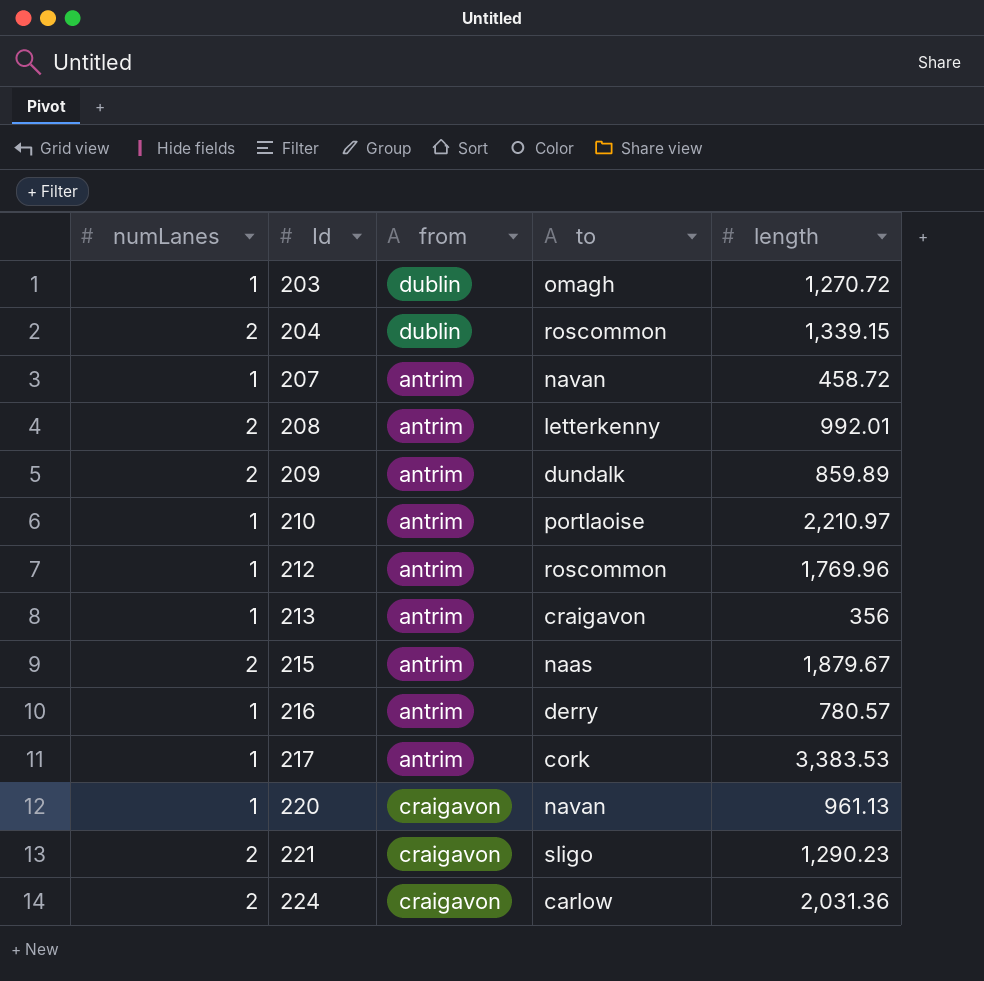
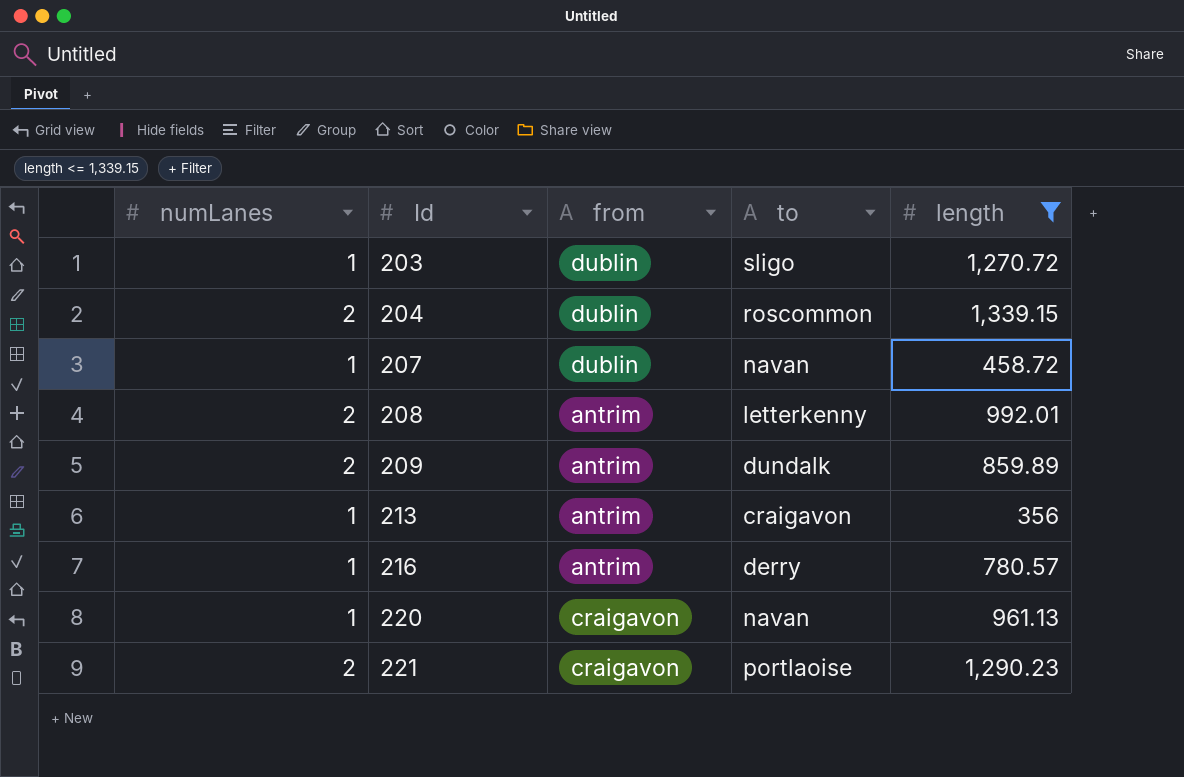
filter: none -> length <= 1,339.15
203 | to: omagh -> sligo
207 | from: antrim -> dublin
221 | to: sligo -> portlaoise

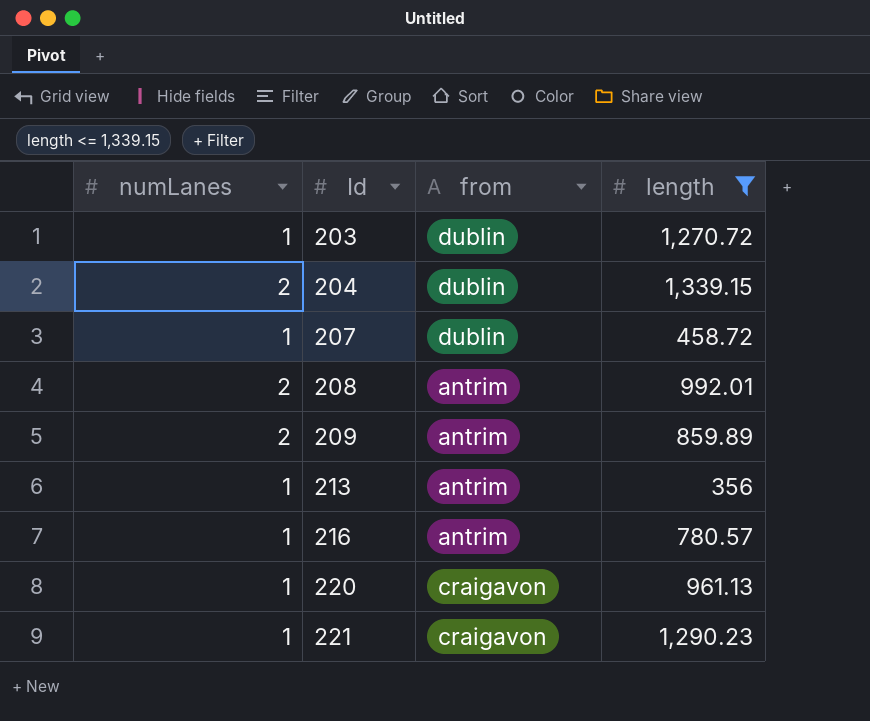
column to | position: 4 -> none
221 | numLanes: 2 -> 1

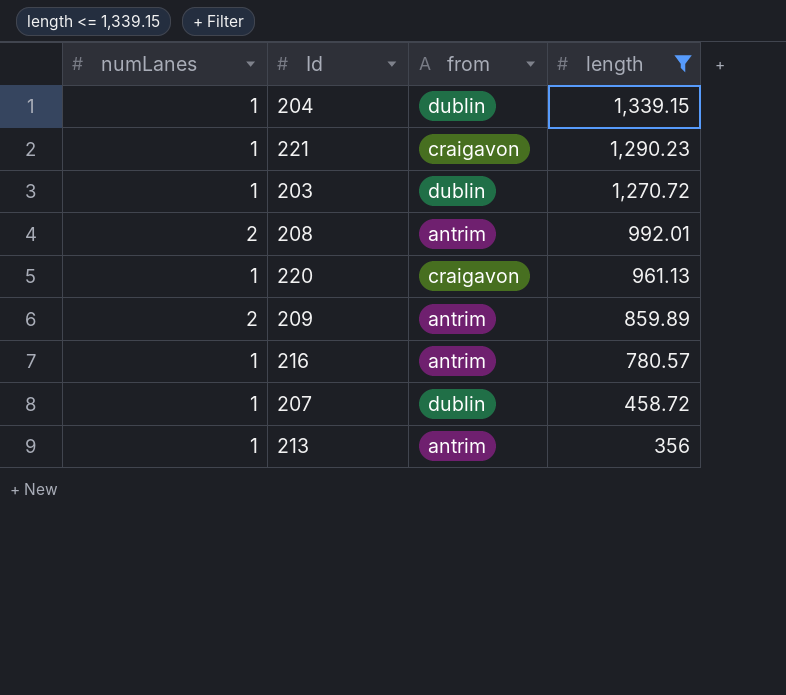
row order: Id ascending -> length descending
204 | numLanes: 2 -> 1

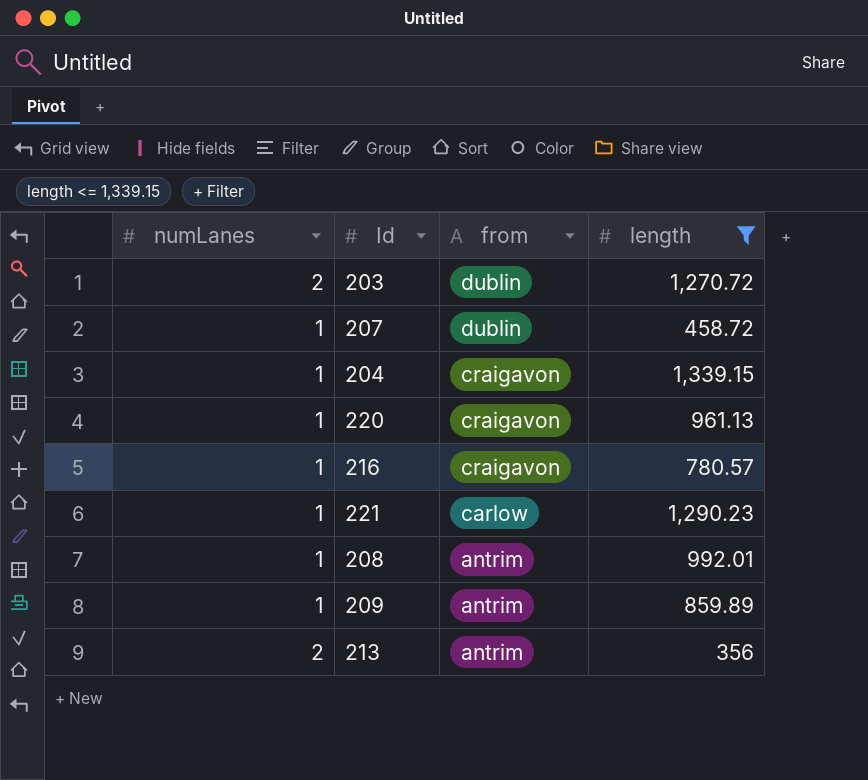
row order: length descending -> from descending
203 | numLanes: 1 -> 2
204 | from: dublin -> craigavon
216 | from: antrim -> craigavon
221 | from: craigavon -> carlow
208 | numLanes: 2 -> 1
209 | numLanes: 2 -> 1
213 | numLanes: 1 -> 2

